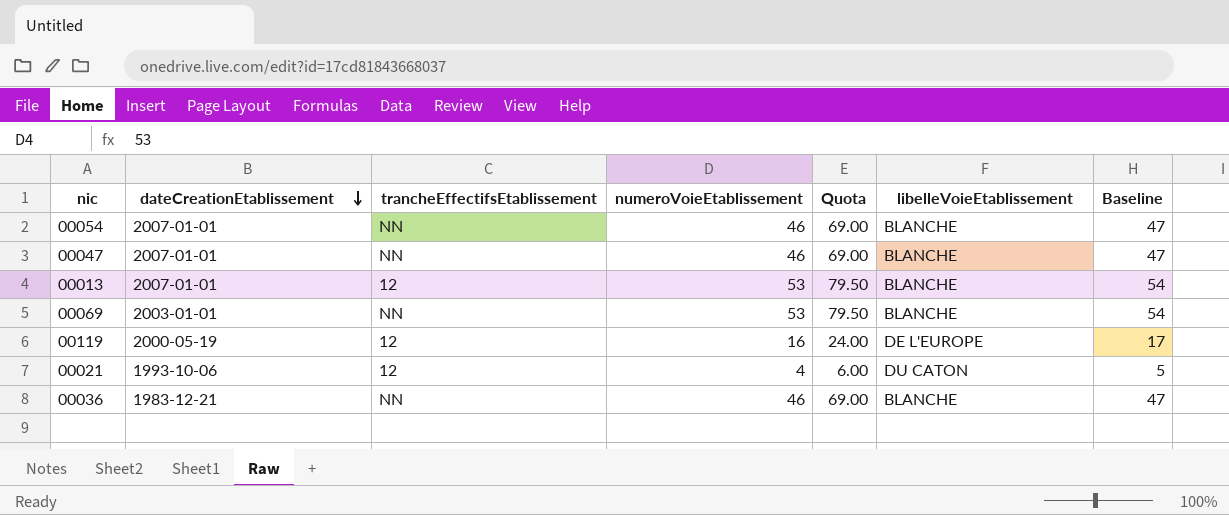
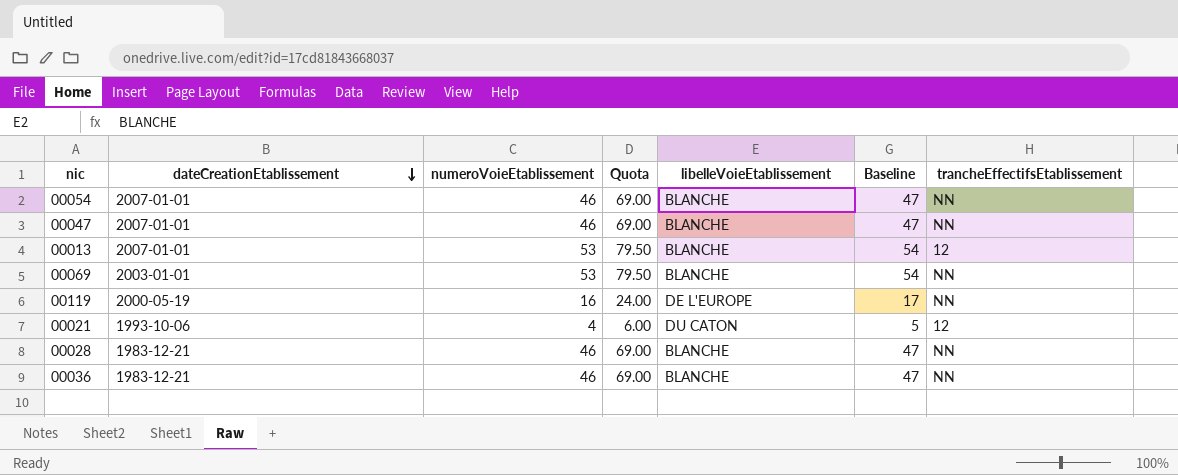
column trancheEffectifsEtablissement | position: 3 -> 7
00119 | trancheEffectifsEtablissement: 12 -> NN
row 00028: none -> 1983-12-21 | 46 | 69.00 | BLANCHE | 47 | NN

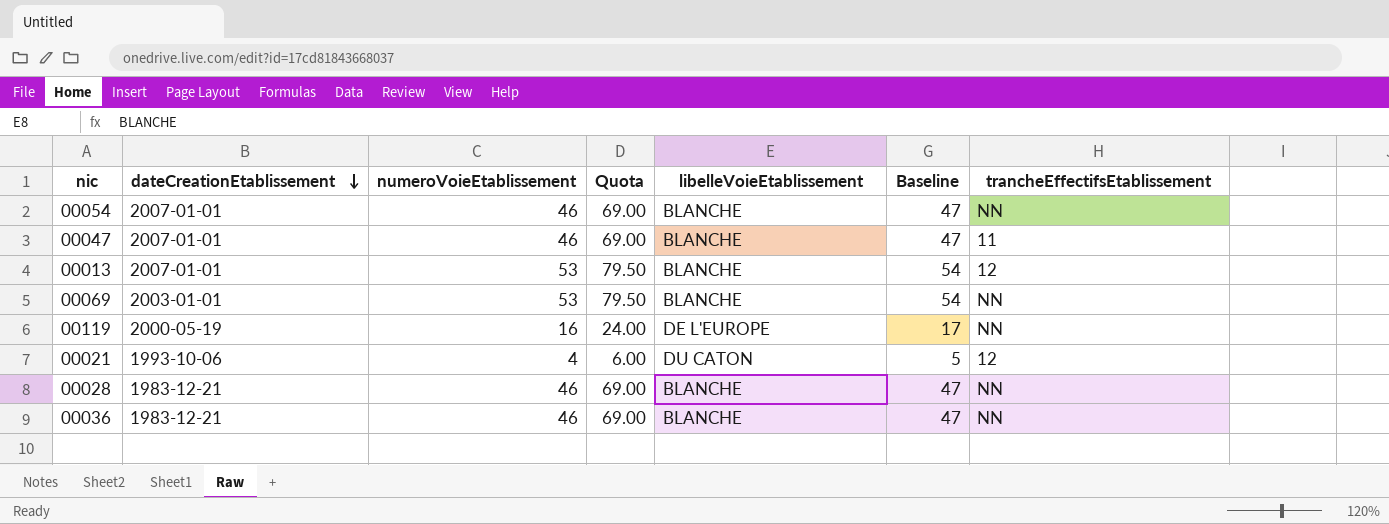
00047 | trancheEffectifsEtablissement: NN -> 11

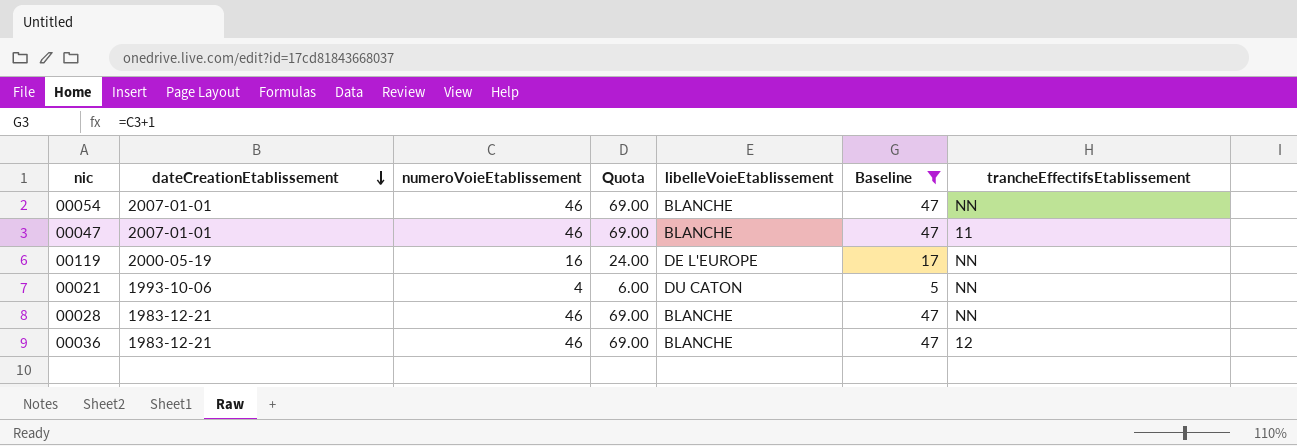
filter: none -> Baseline != 54
00021 | trancheEffectifsEtablissement: 12 -> NN
00036 | trancheEffectifsEtablissement: NN -> 12

